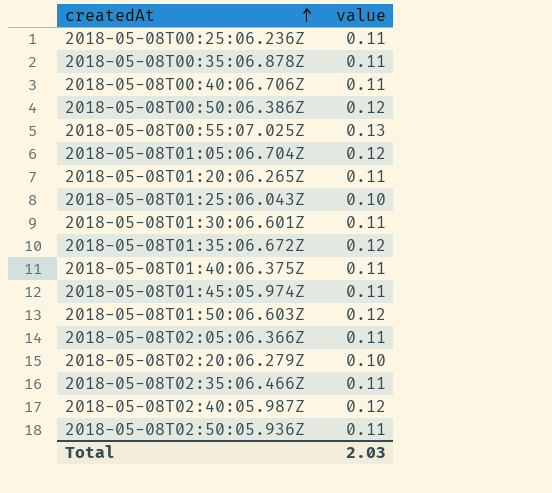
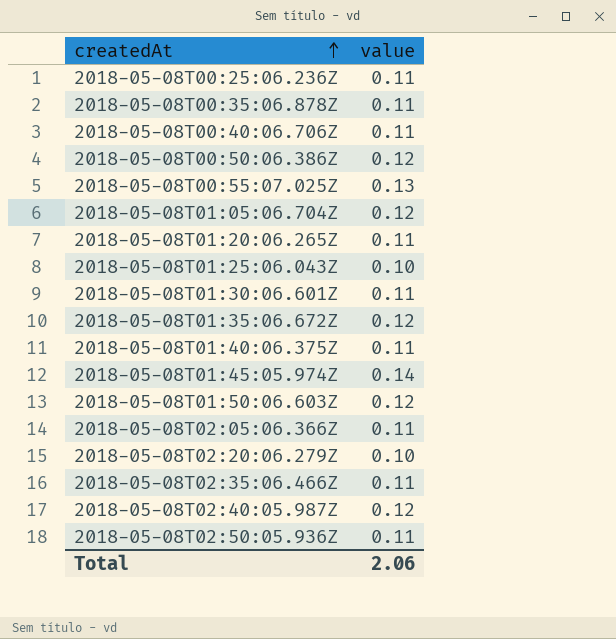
2018-05-08T01:45:05.974Z | value: 0.11 -> 0.14
Total | value: 2.03 -> 2.06

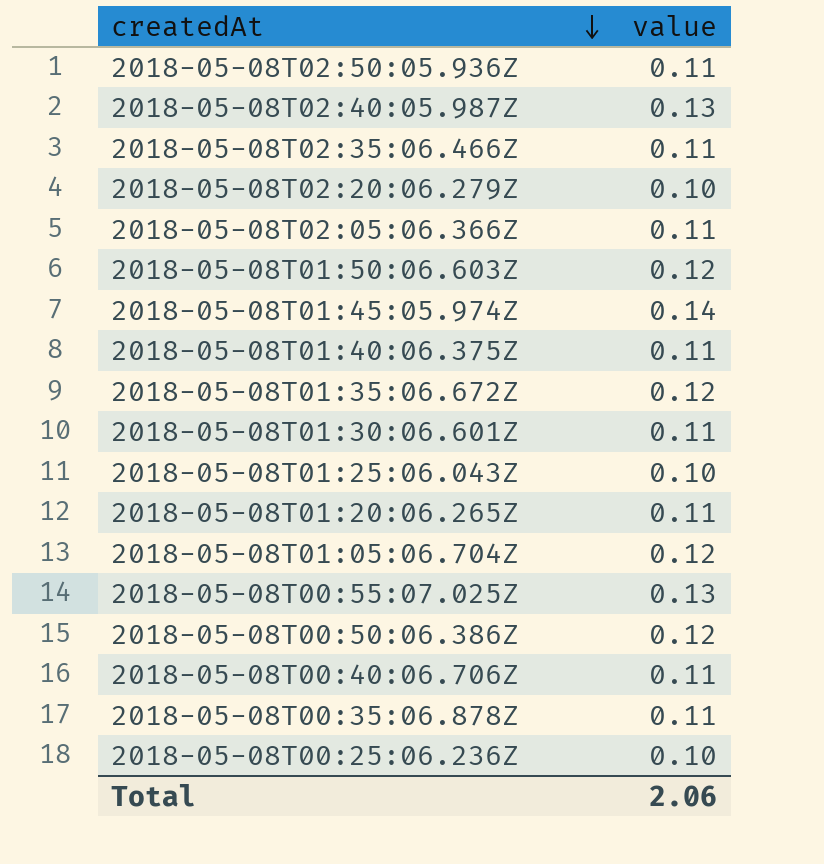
row order: createdAt ascending -> createdAt descending
2018-05-08T02:40:05.987Z | value: 0.12 -> 0.13
2018-05-08T00:25:06.236Z | value: 0.11 -> 0.10

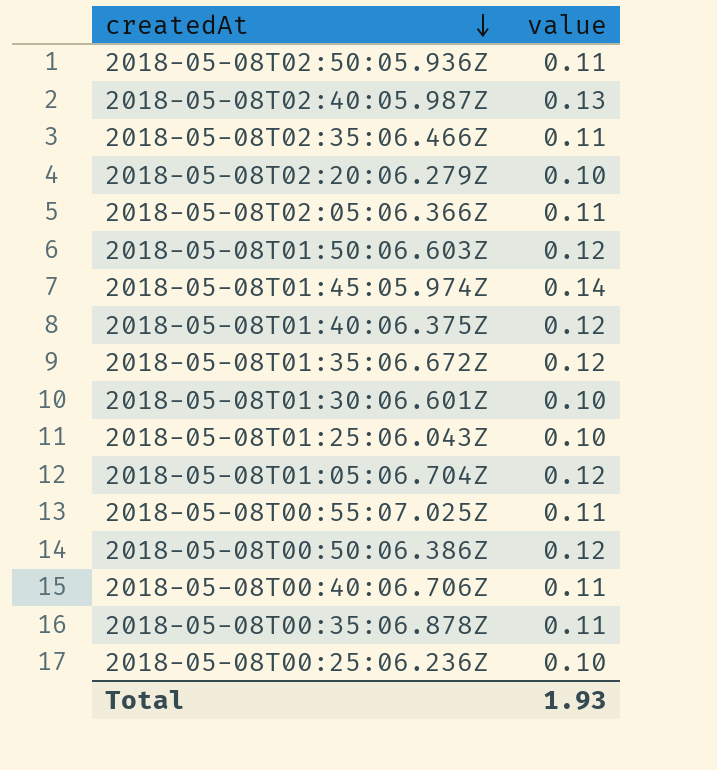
row 2018-05-08T01:20:06.265Z: 0.11 -> none
2018-05-08T01:40:06.375Z | value: 0.11 -> 0.12
2018-05-08T01:30:06.601Z | value: 0.11 -> 0.10
2018-05-08T00:55:07.025Z | value: 0.13 -> 0.11
Total | value: 2.06 -> 1.93

